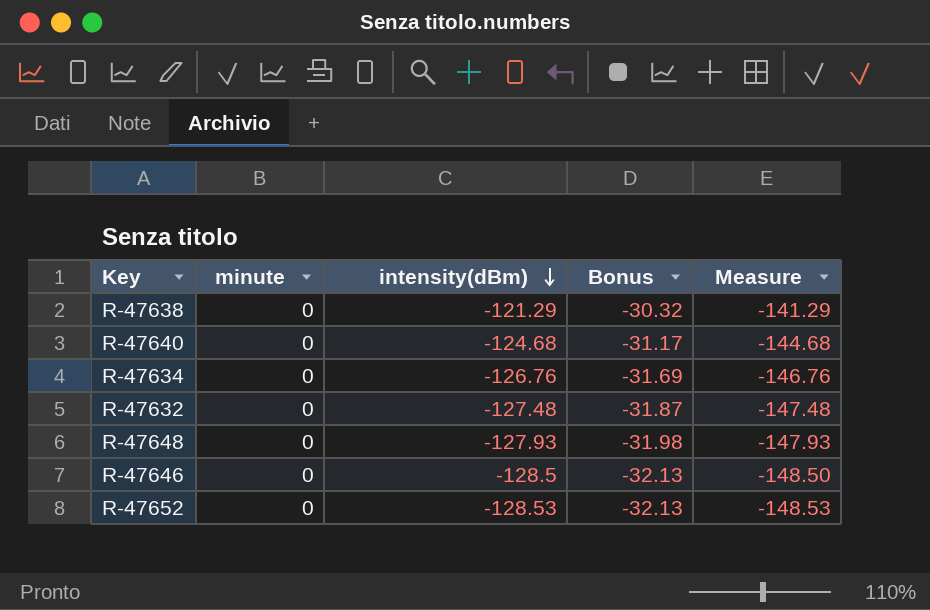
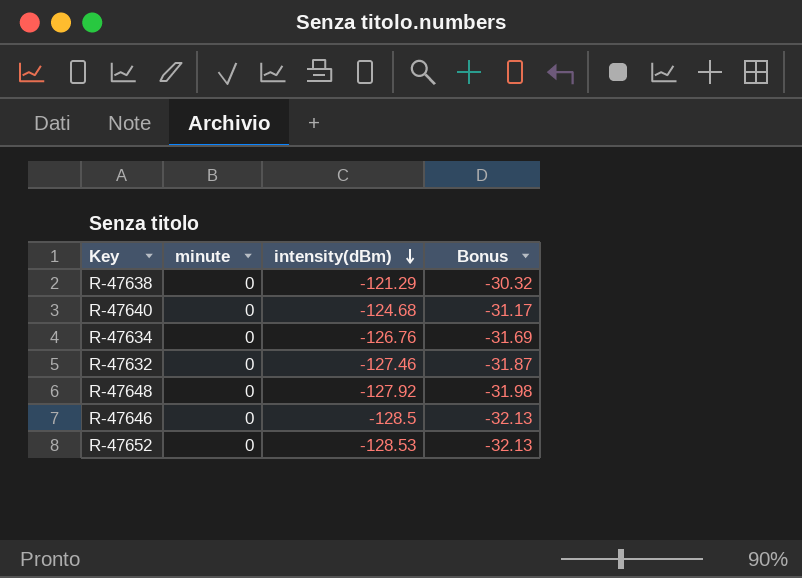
column Measure | formula: [intensity(dBm)] - 20 -> none
R-47632 | intensity(dBm): -127.48 -> -127.46
R-47648 | intensity(dBm): -127.93 -> -127.92

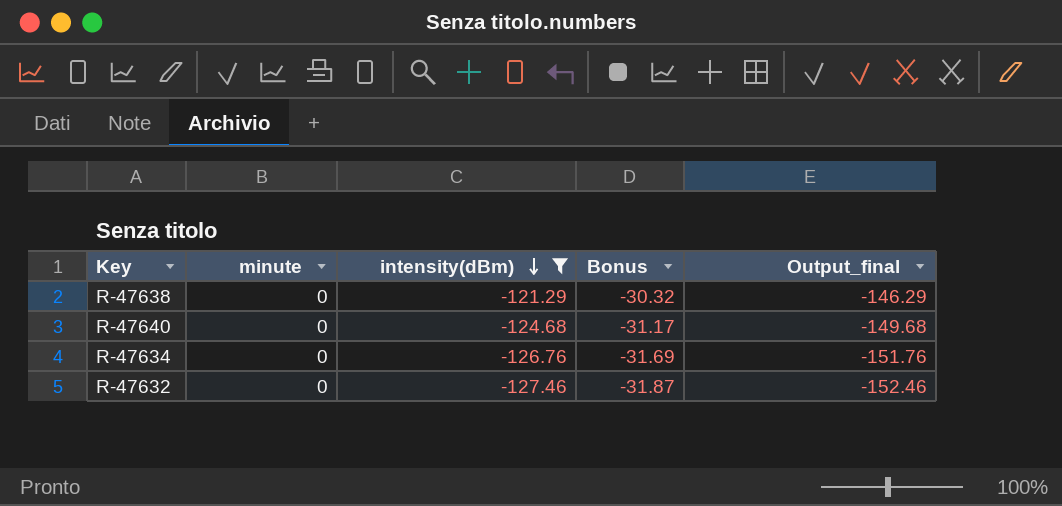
filter: none -> intensity(dBm) >= -127.46
column Output_final | formula: none -> [intensity(dBm)] - 25

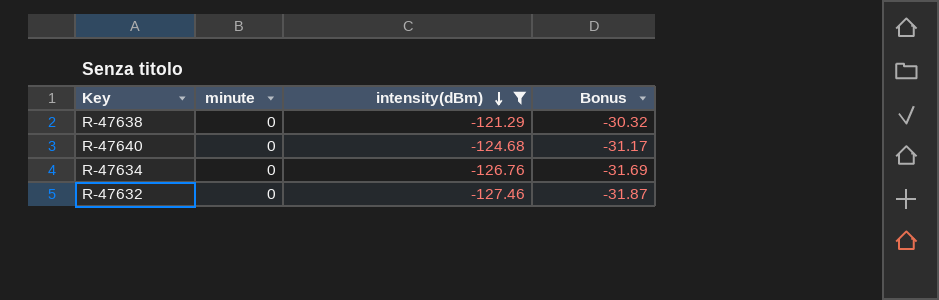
column Output_final | formula: [intensity(dBm)] - 25 -> none

